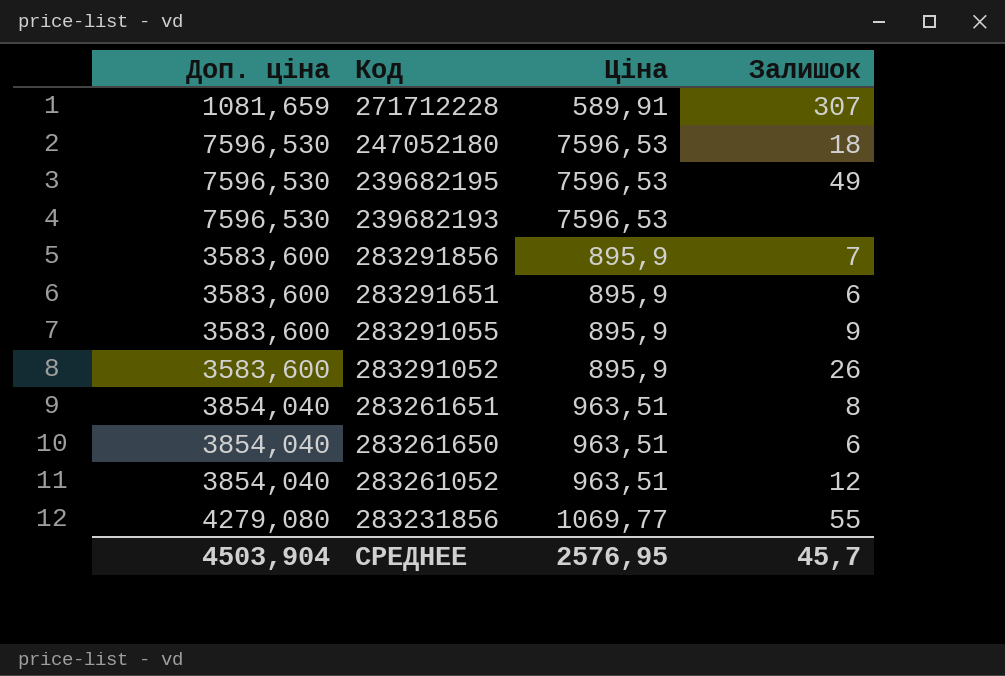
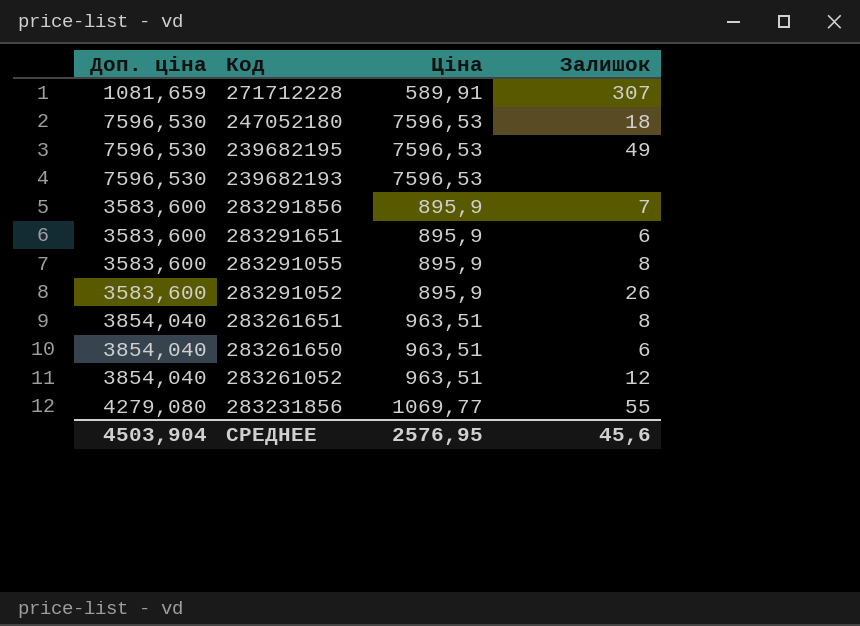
283291055 | Залишок: 9 -> 8
СРЕДНЕЕ | Залишок: 45,7 -> 45,6

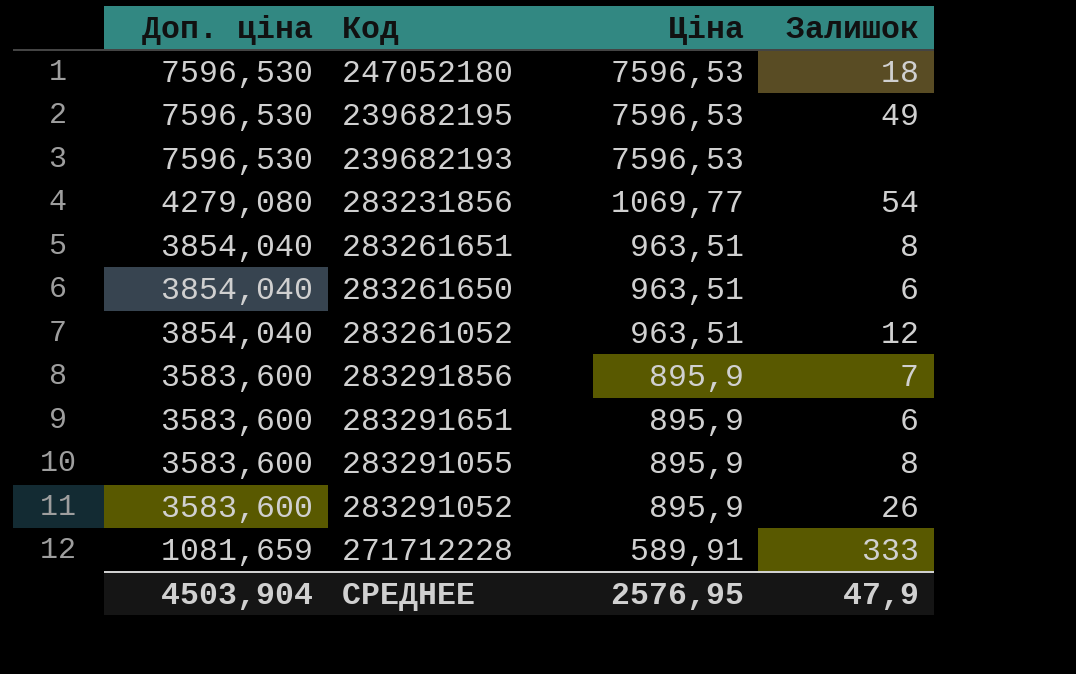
row order: none -> Доп. ціна descending
283231856 | Залишок: 55 -> 54
271712228 | Залишок: 307 -> 333
СРЕДНЕЕ | Залишок: 45,6 -> 47,9

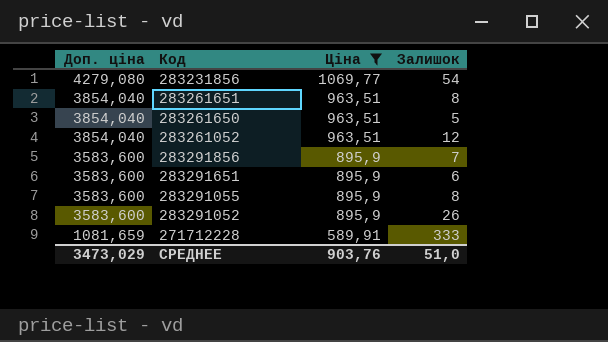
filter: none -> Ціна != 7596,53
283261650 | Залишок: 6 -> 5
СРЕДНЕЕ | Доп. ціна: 4503,904 -> 3473,029
СРЕДНЕЕ | Ціна: 2576,95 -> 903,76
СРЕДНЕЕ | Залишок: 47,9 -> 51,0

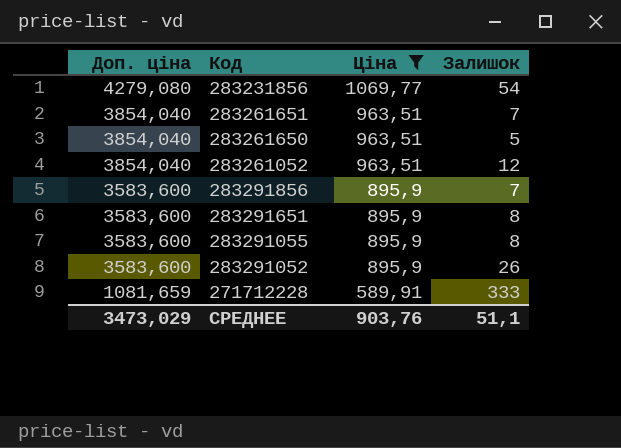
283261651 | Залишок: 8 -> 7
283291651 | Залишок: 6 -> 8
СРЕДНЕЕ | Залишок: 51,0 -> 51,1

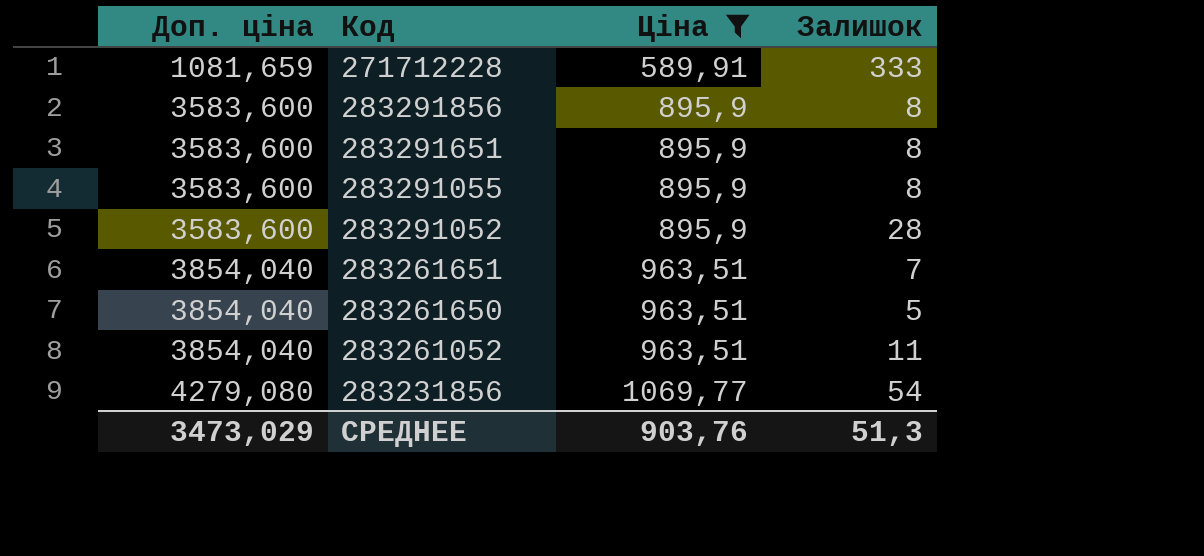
row order: Доп. ціна descending -> Доп. ціна ascending
283291856 | Залишок: 7 -> 8
283291052 | Залишок: 26 -> 28
283261052 | Залишок: 12 -> 11
СРЕДНЕЕ | Залишок: 51,1 -> 51,3

